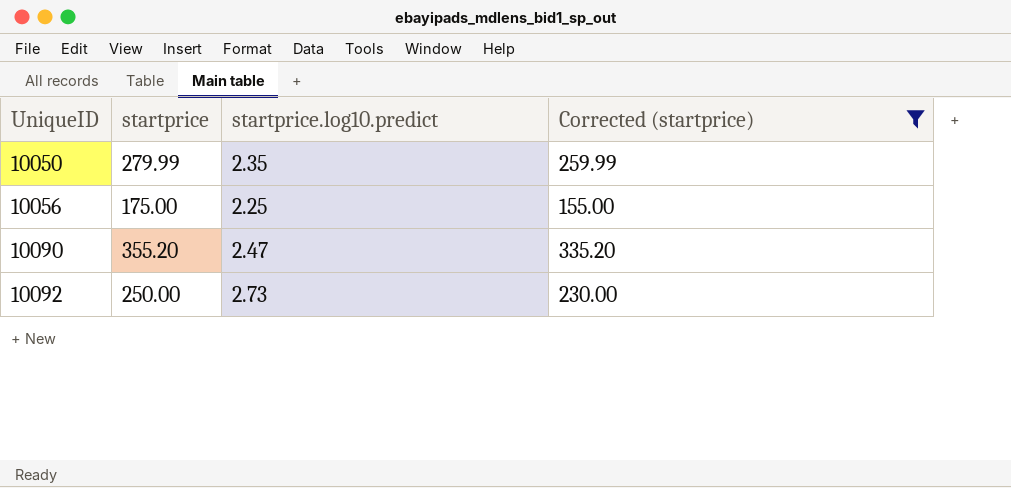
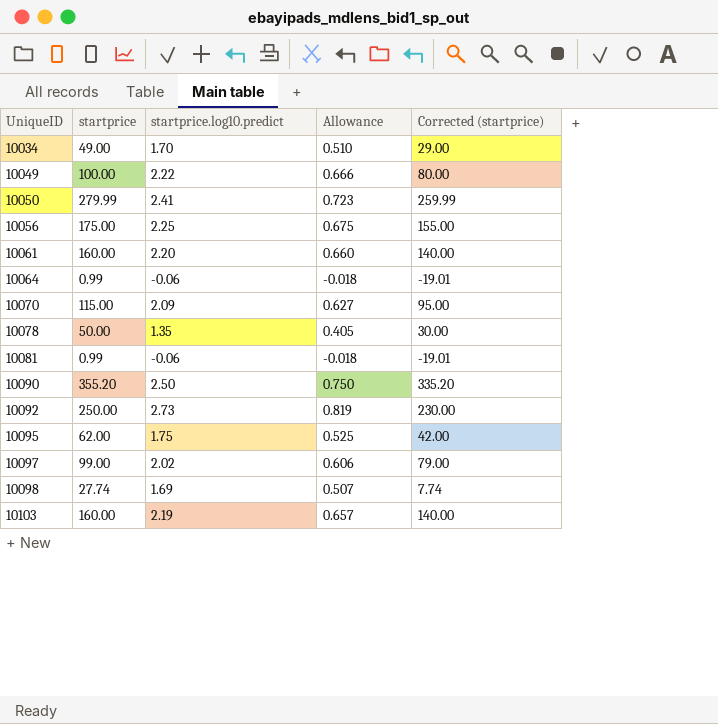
filter: Corrected (startprice) >= 155.00 -> none
column Allowance | formula: none -> [startprice.log10.predict] * 0.3
10050 | startprice.log10.predict: 2.35 -> 2.41
10090 | startprice.log10.predict: 2.47 -> 2.50

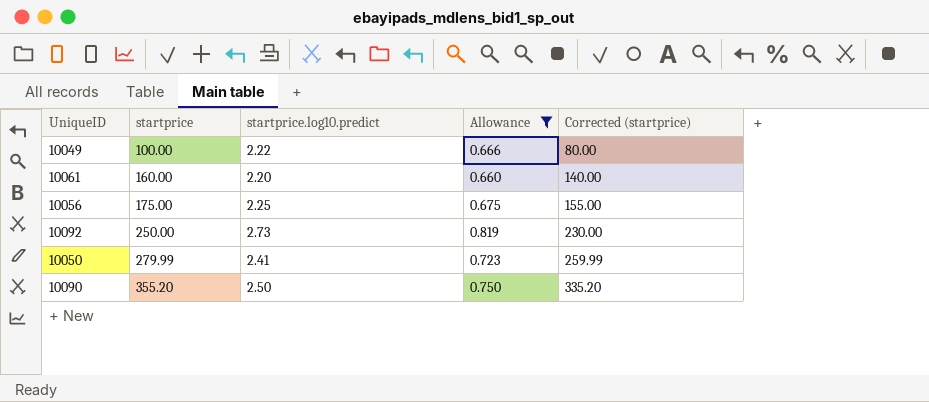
filter: none -> Allowance >= 0.660
row order: UniqueID ascending -> startprice ascending

